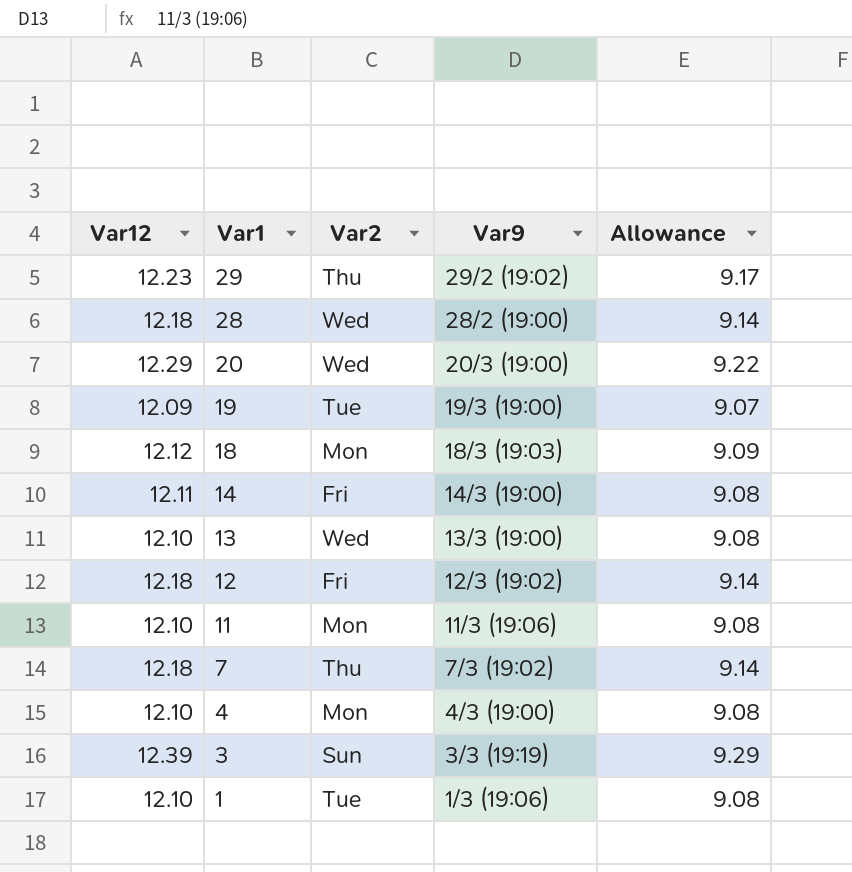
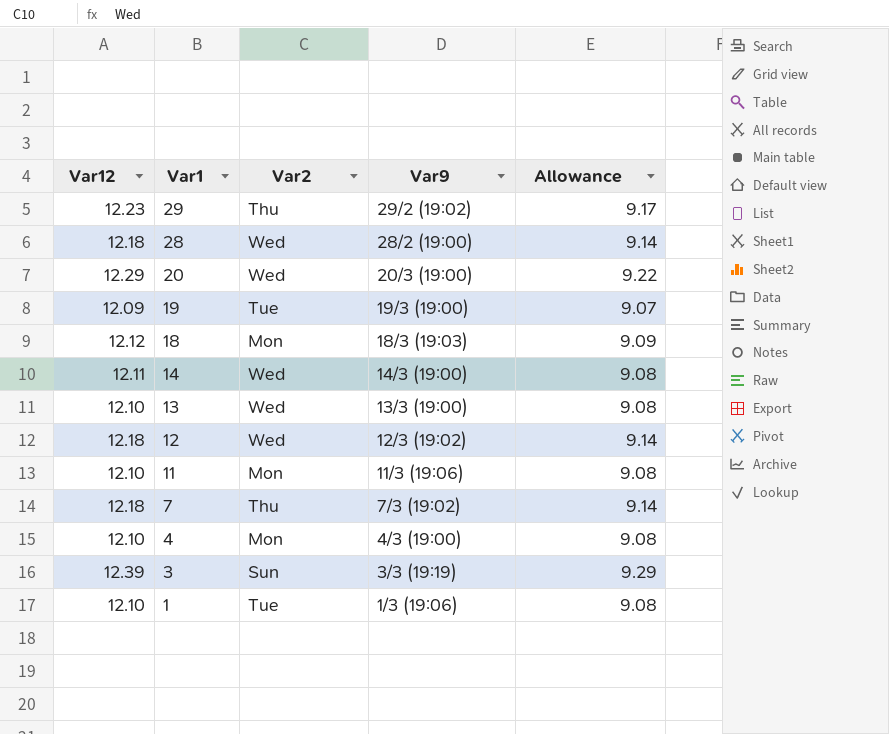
14 | Var2: Fri -> Wed
12 | Var2: Fri -> Wed

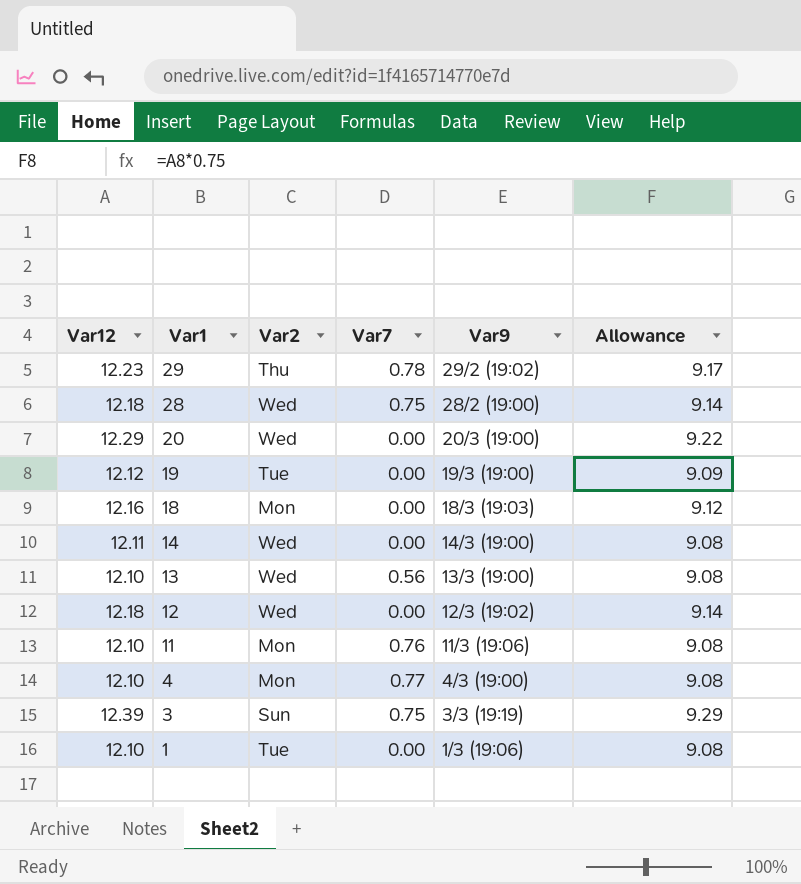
column Var7 | position: none -> 4
row 7: 12.18 | Thu | 7/3 (19:02) | 9.14 -> none
19 | Var12: 12.09 -> 12.12
19 | Allowance: 9.07 -> 9.09
18 | Var12: 12.12 -> 12.16
18 | Allowance: 9.09 -> 9.12

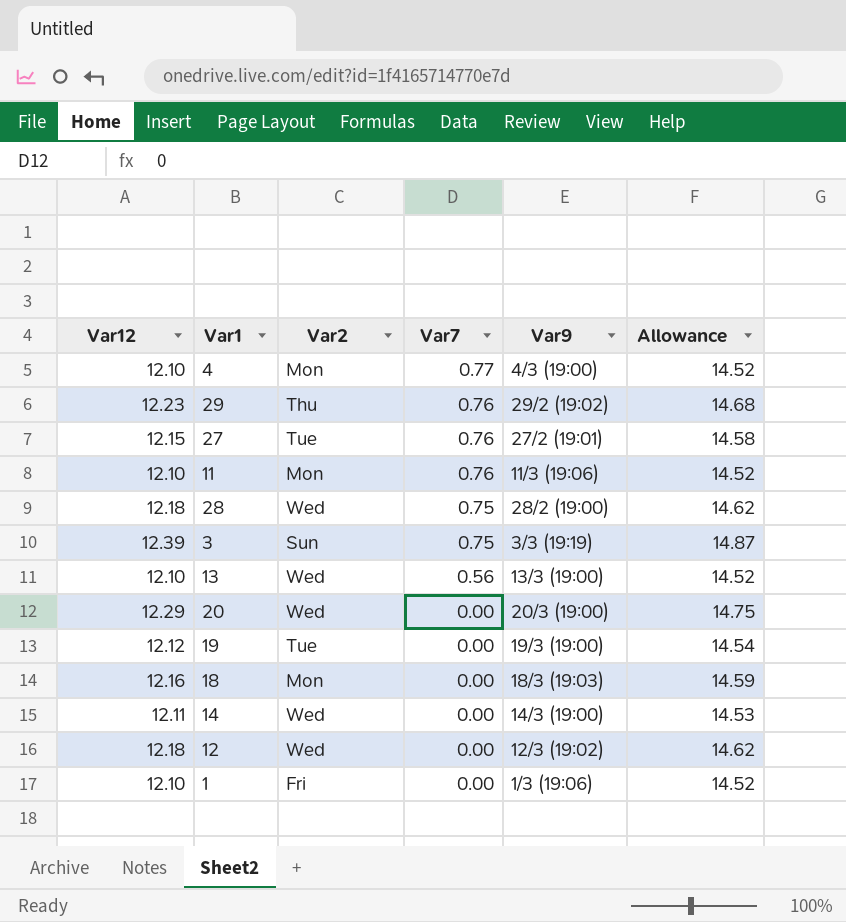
row order: Var1 descending -> Var7 descending
column Allowance | formula: [Var12] * 0.75 -> [Var12] * 1.2
29 | Var7: 0.78 -> 0.76
row 27: none -> 12.15 | Tue | 0.76 | 27/2 (19:01) | 14.58
1 | Var2: Tue -> Fri

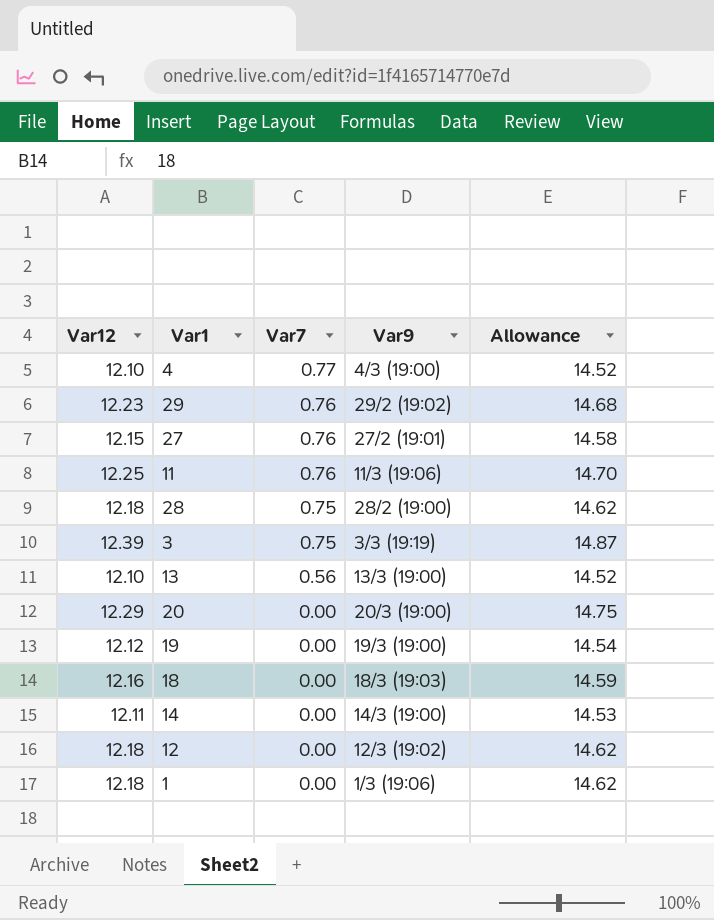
column Var2 | position: 3 -> none
11 | Var12: 12.10 -> 12.25
11 | Allowance: 14.52 -> 14.70
1 | Var12: 12.10 -> 12.18
1 | Allowance: 14.52 -> 14.62

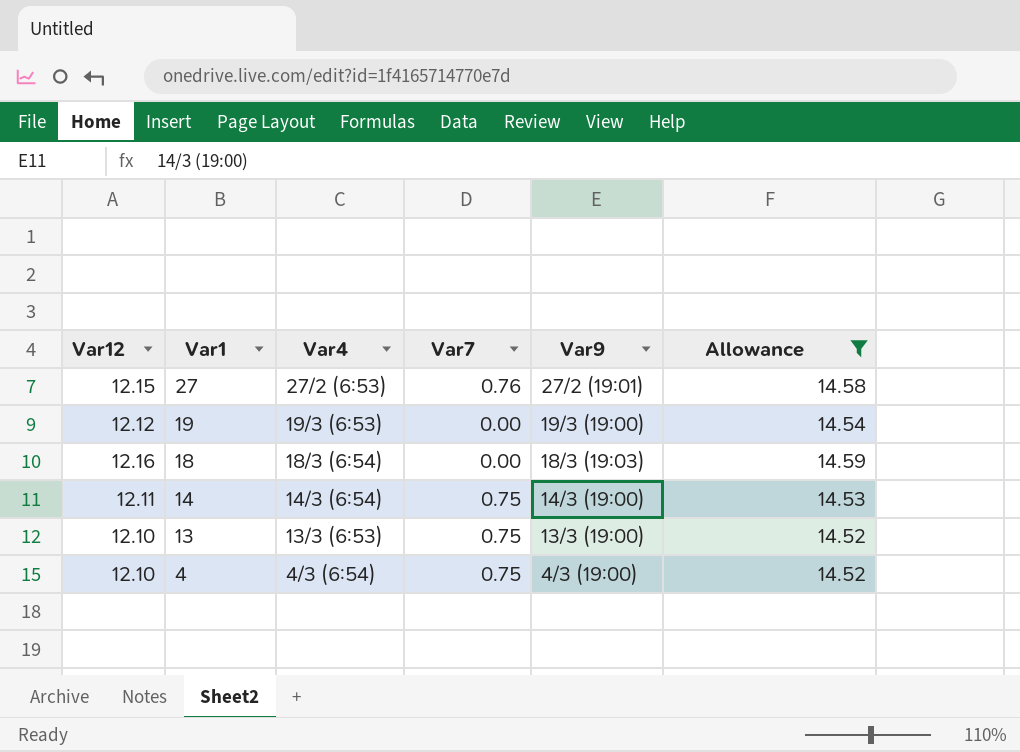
filter: none -> Allowance <= 14.59
row order: Var7 descending -> Var1 descending
column Var4 | position: none -> 3
14 | Var7: 0.00 -> 0.75
13 | Var7: 0.56 -> 0.75
4 | Var7: 0.77 -> 0.75

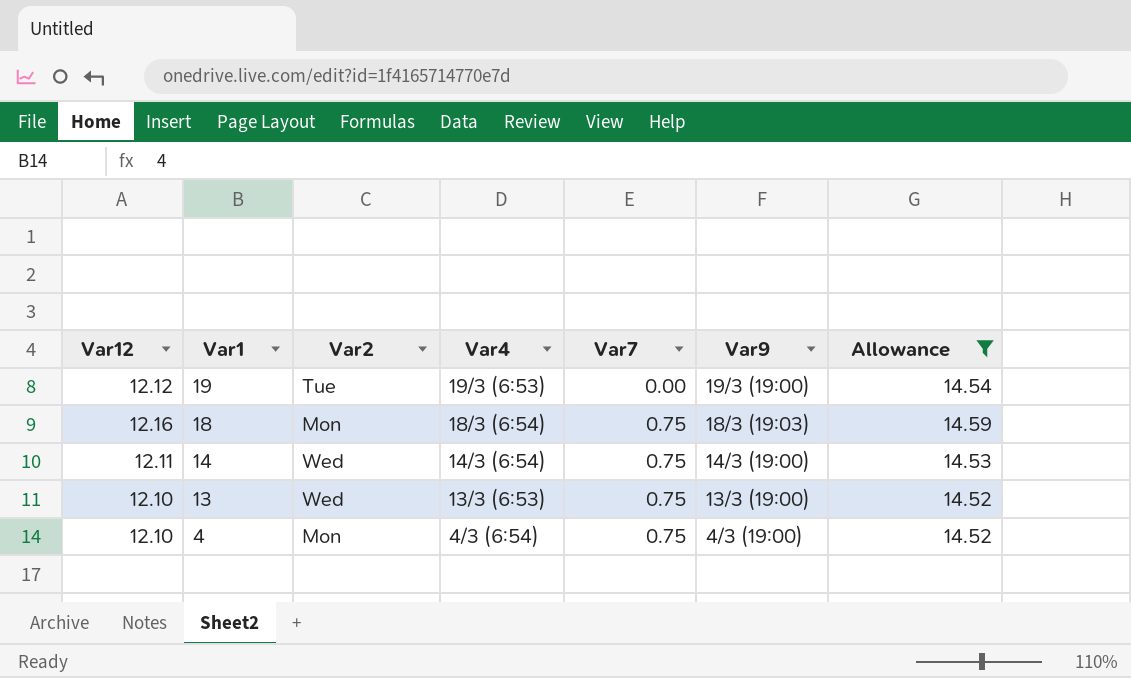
column Var2 | position: none -> 3
row 27: 12.15 | 27/2 (6:53) | 0.76 | 27/2 (19:01) | 14.58 -> none
18 | Var7: 0.00 -> 0.75

